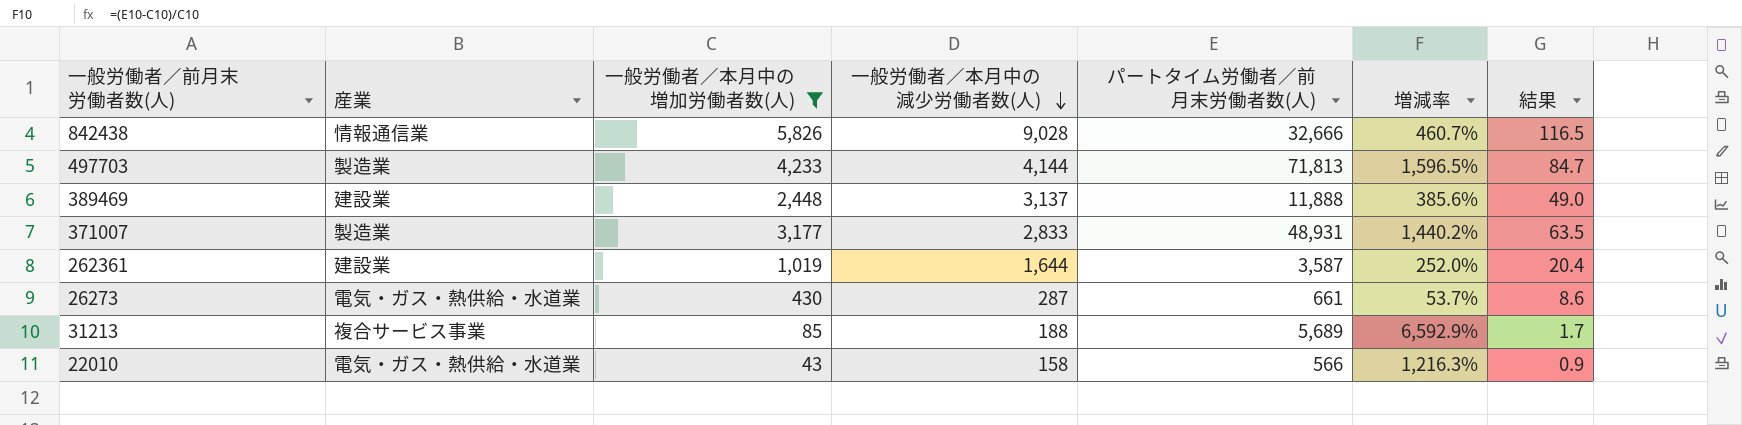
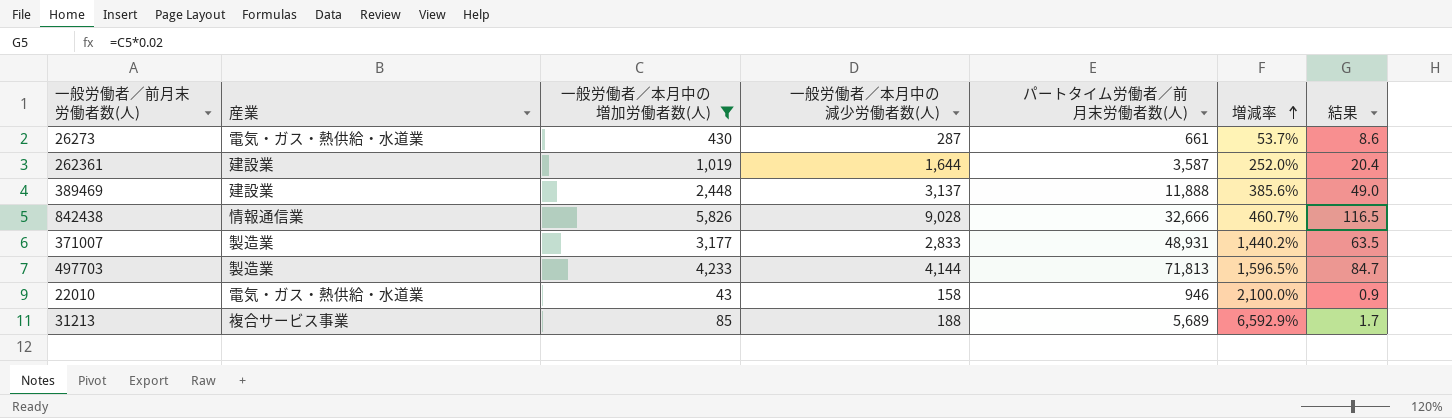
row order: 一般労働者／本月中の減少労働者数(人) descending -> 増減率 ascending
22010 | パートタイム労働者／前月末労働者数(人): 566 -> 946
22010 | 増減率: 1,216.3% -> 2,100.0%

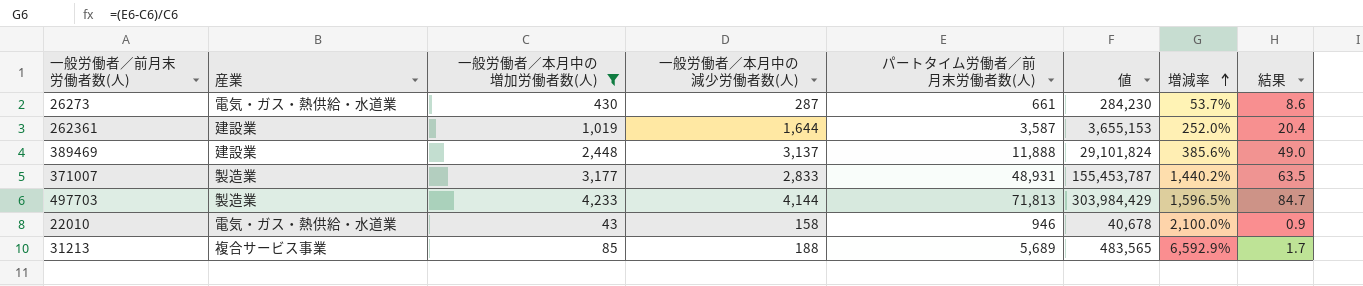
column 値 | formula: none -> [一般労働者／本月中の増加労働者数(人)] * [パートタイム労働者／前月末労働者数(人)]
row 842438: 情報通信業 | 5,826 | 9,028 | 32,666 | 460.7% | 116.5 -> none

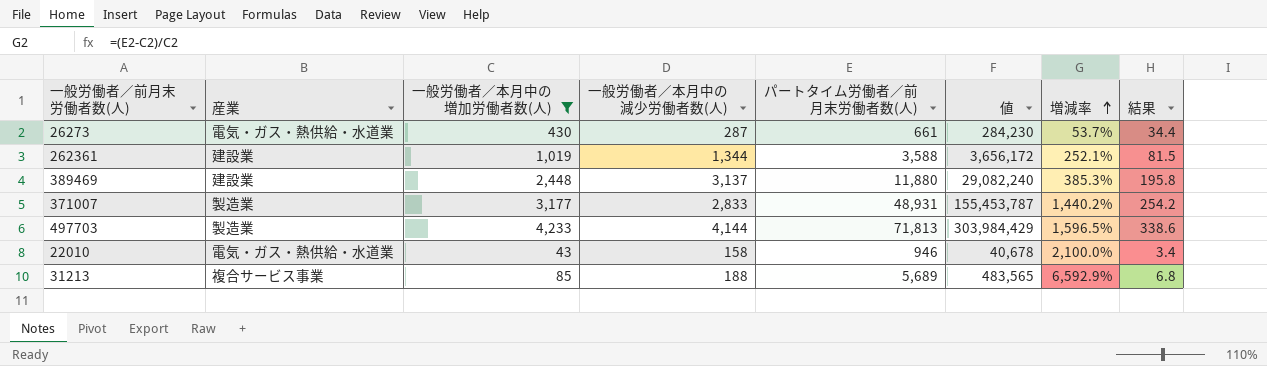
column 結果 | formula: [一般労働者／本月中の増加労働者数(人)] * 0.02 -> [一般労働者／本月中の増加労働者数(人)] * 0.08
262361 | 一般労働者／本月中の減少労働者数(人): 1,644 -> 1,344
262361 | パートタイム労働者／前月末労働者数(人): 3,587 -> 3,588
262361 | 値: 3,655,153 -> 3,656,172
262361 | 増減率: 252.0% -> 252.1%
389469 | パートタイム労働者／前月末労働者数(人): 11,888 -> 11,880
389469 | 値: 29,101,824 -> 29,082,240
389469 | 増減率: 385.6% -> 385.3%

